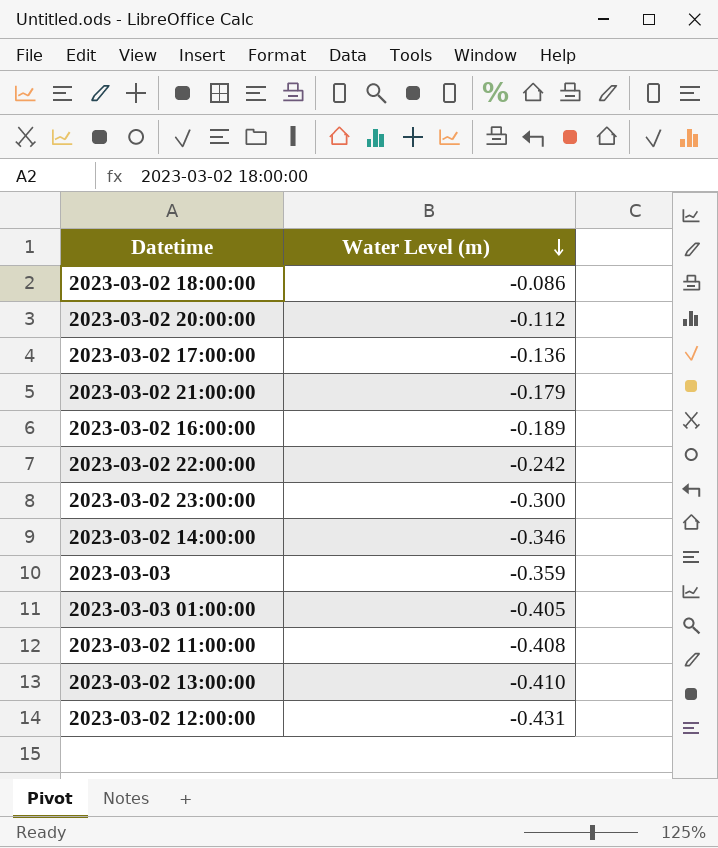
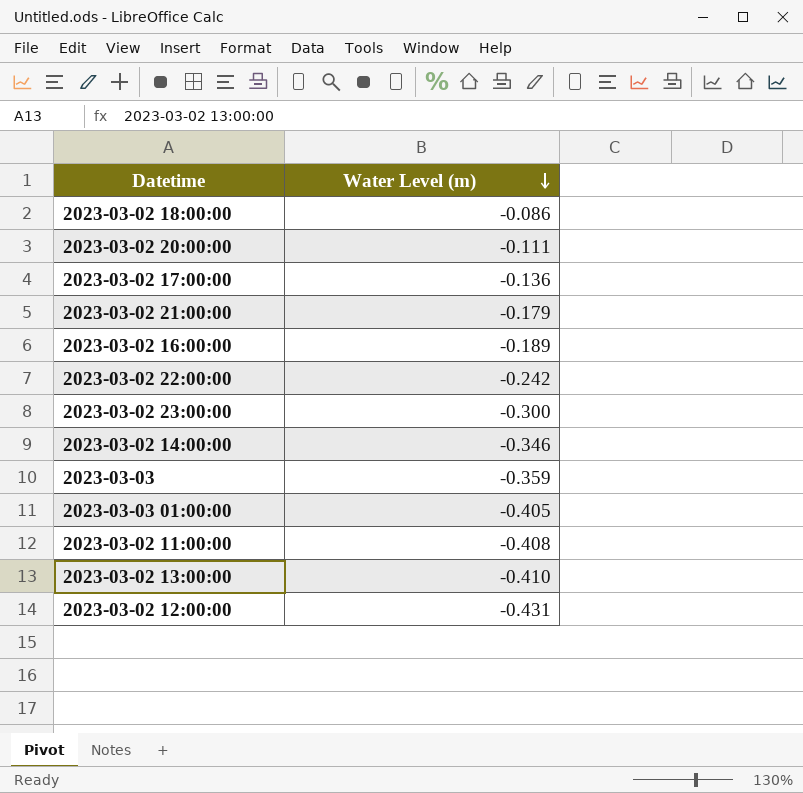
2023-03-02 20:00:00 | Water Level (m): -0.112 -> -0.111

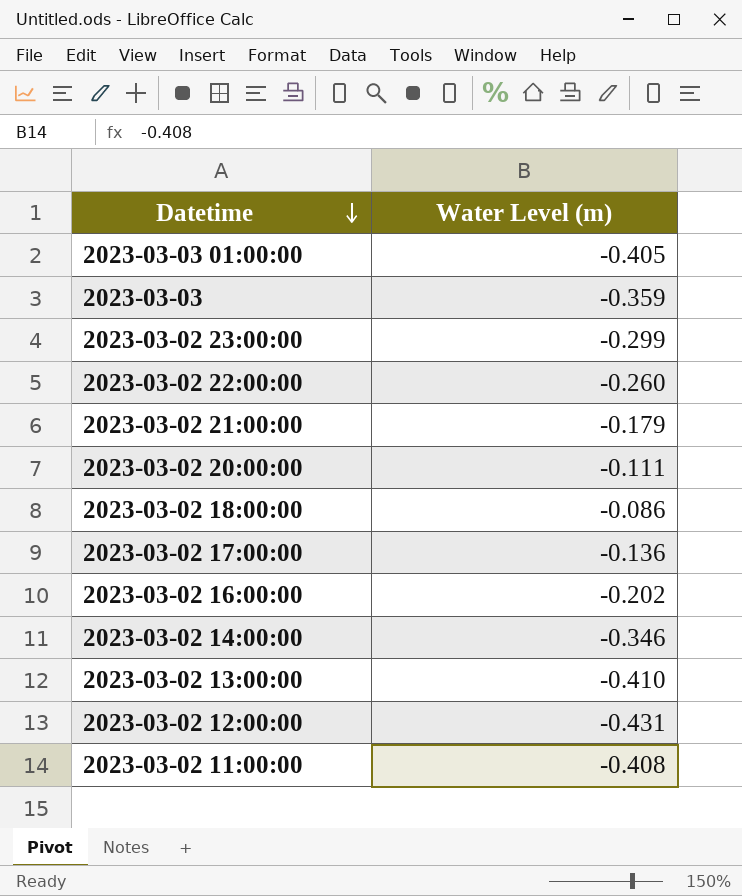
row order: Water Level (m) descending -> Datetime descending
2023-03-02 23:00:00 | Water Level (m): -0.300 -> -0.299
2023-03-02 22:00:00 | Water Level (m): -0.242 -> -0.260
2023-03-02 16:00:00 | Water Level (m): -0.189 -> -0.202

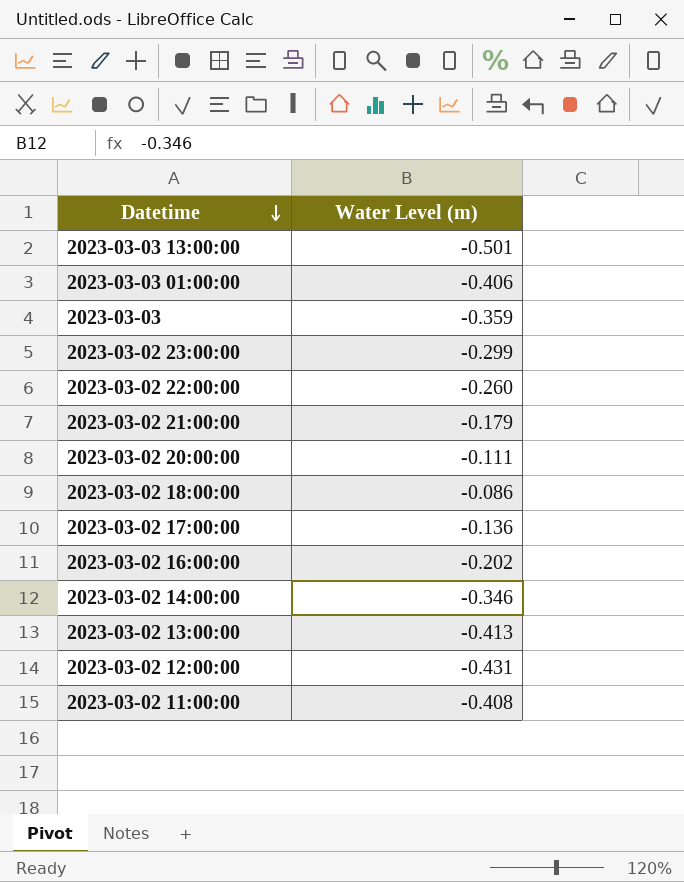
row 2023-03-03 13:00:00: none -> -0.501
2023-03-03 01:00:00 | Water Level (m): -0.405 -> -0.406
2023-03-02 13:00:00 | Water Level (m): -0.410 -> -0.413

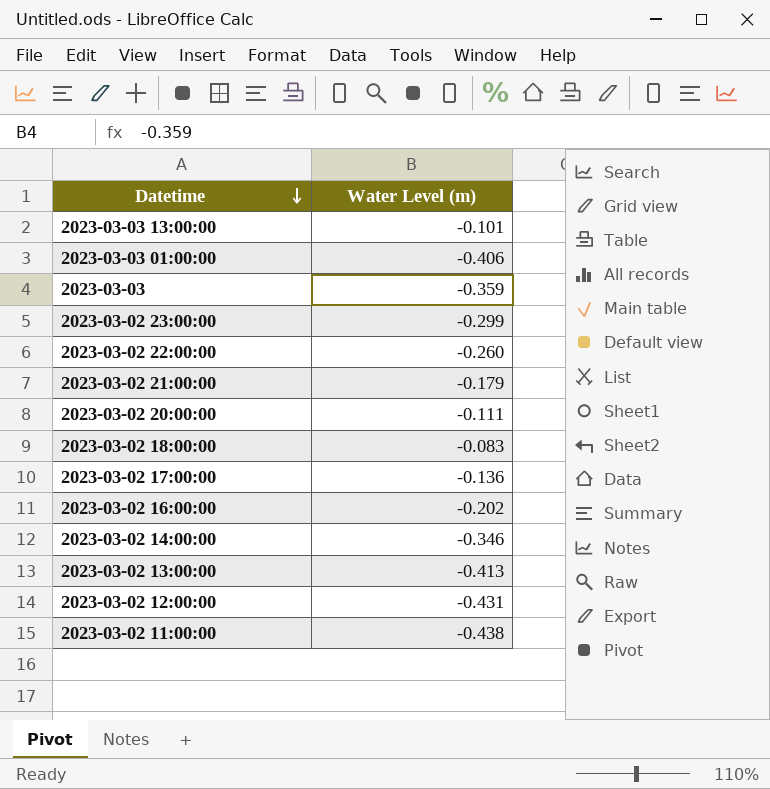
2023-03-03 13:00:00 | Water Level (m): -0.501 -> -0.101
2023-03-02 18:00:00 | Water Level (m): -0.086 -> -0.083
2023-03-02 11:00:00 | Water Level (m): -0.408 -> -0.438

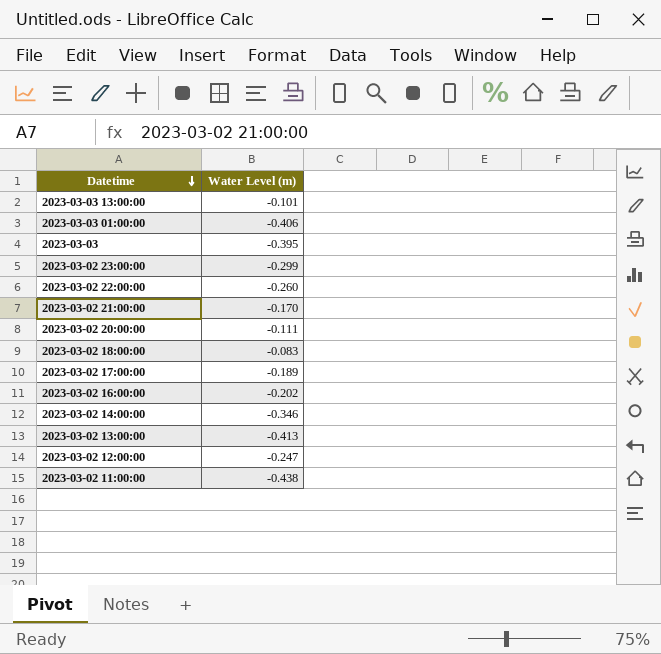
2023-03-03 | Water Level (m): -0.359 -> -0.395
2023-03-02 21:00:00 | Water Level (m): -0.179 -> -0.170
2023-03-02 17:00:00 | Water Level (m): -0.136 -> -0.189
2023-03-02 12:00:00 | Water Level (m): -0.431 -> -0.247

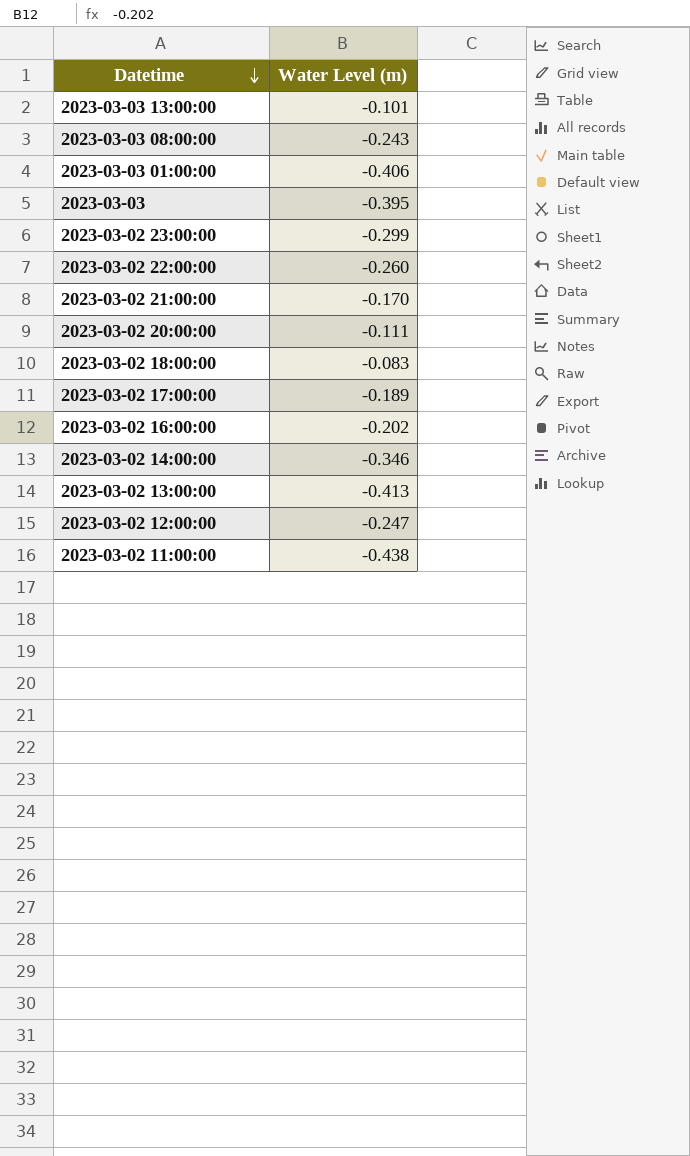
row 2023-03-03 08:00:00: none -> -0.243

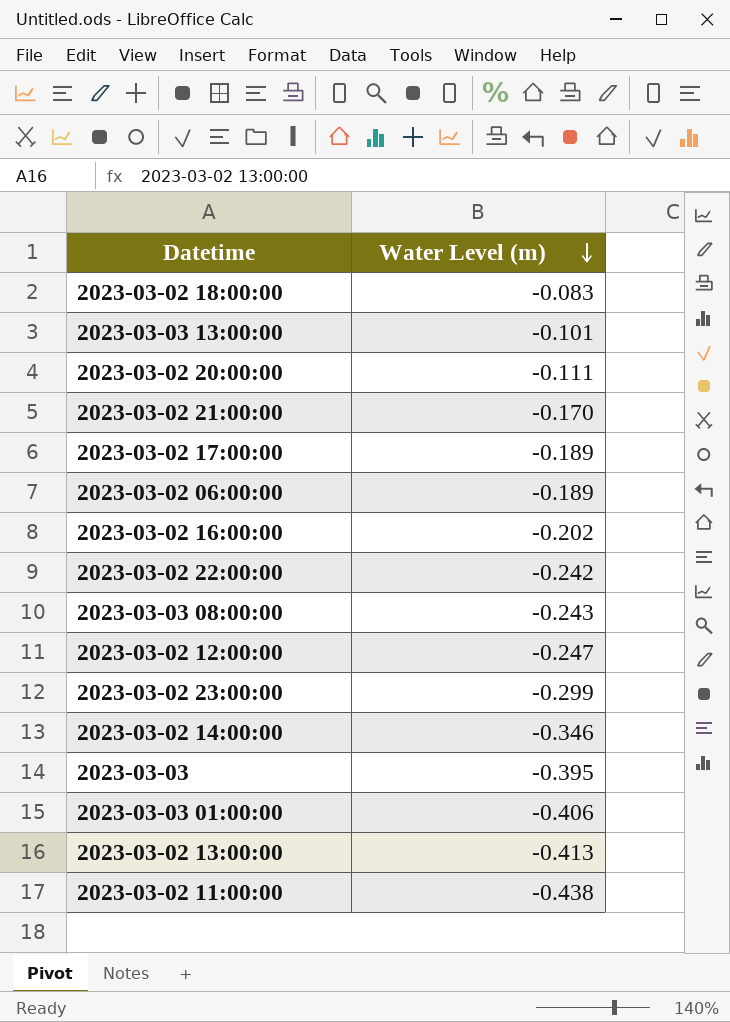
row order: Datetime descending -> Water Level (m) descending
row 2023-03-02 06:00:00: none -> -0.189
2023-03-02 22:00:00 | Water Level (m): -0.260 -> -0.242

